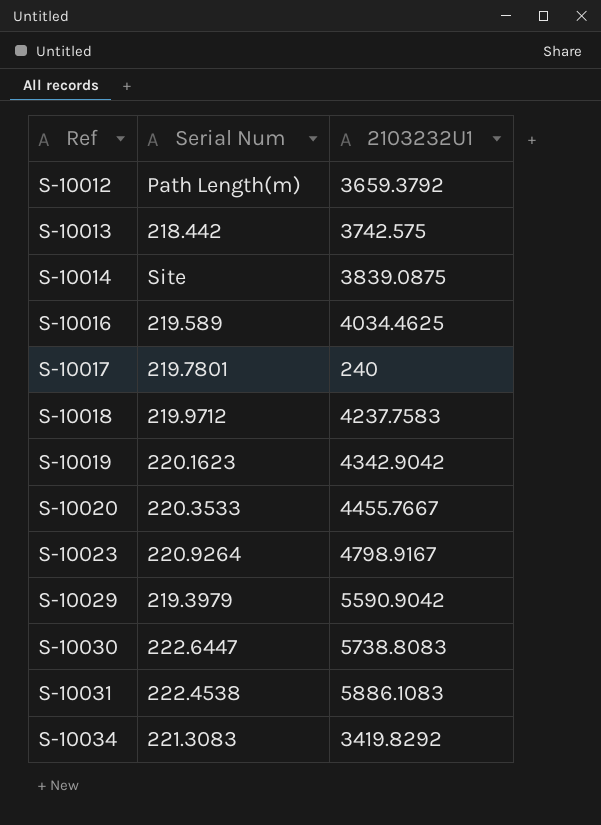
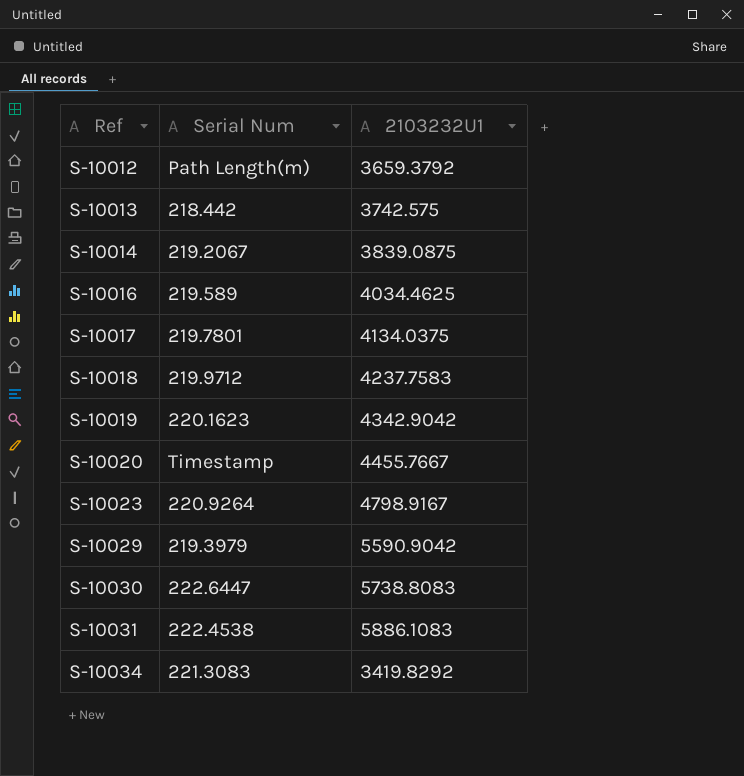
S-10014 | Serial Num: Site -> 219.2067
S-10017 | 2103232U1: 240 -> 4134.0375
S-10020 | Serial Num: 220.3533 -> Timestamp

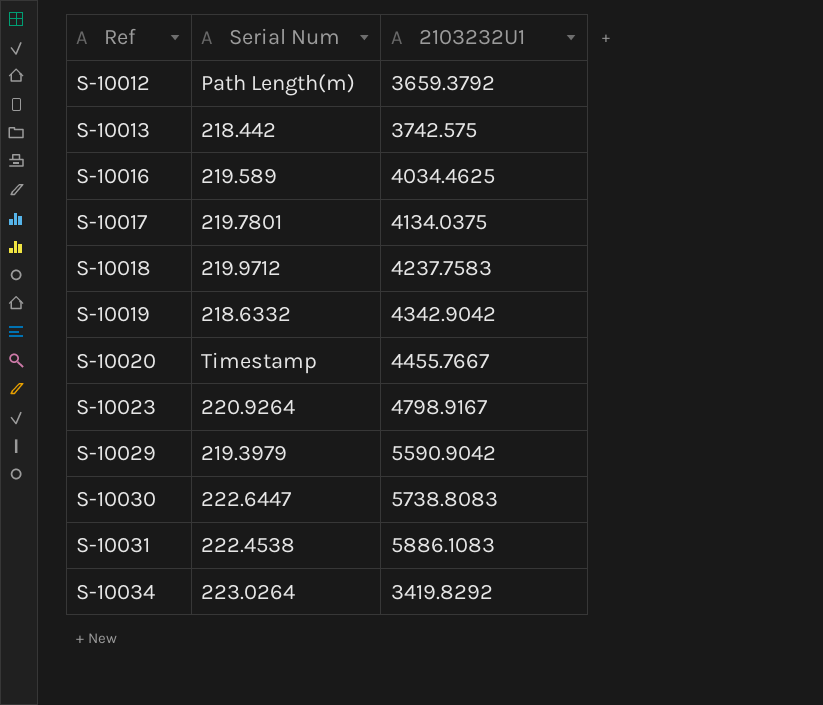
row S-10014: 219.2067 | 3839.0875 -> none
S-10019 | Serial Num: 220.1623 -> 218.6332
S-10034 | Serial Num: 221.3083 -> 223.0264

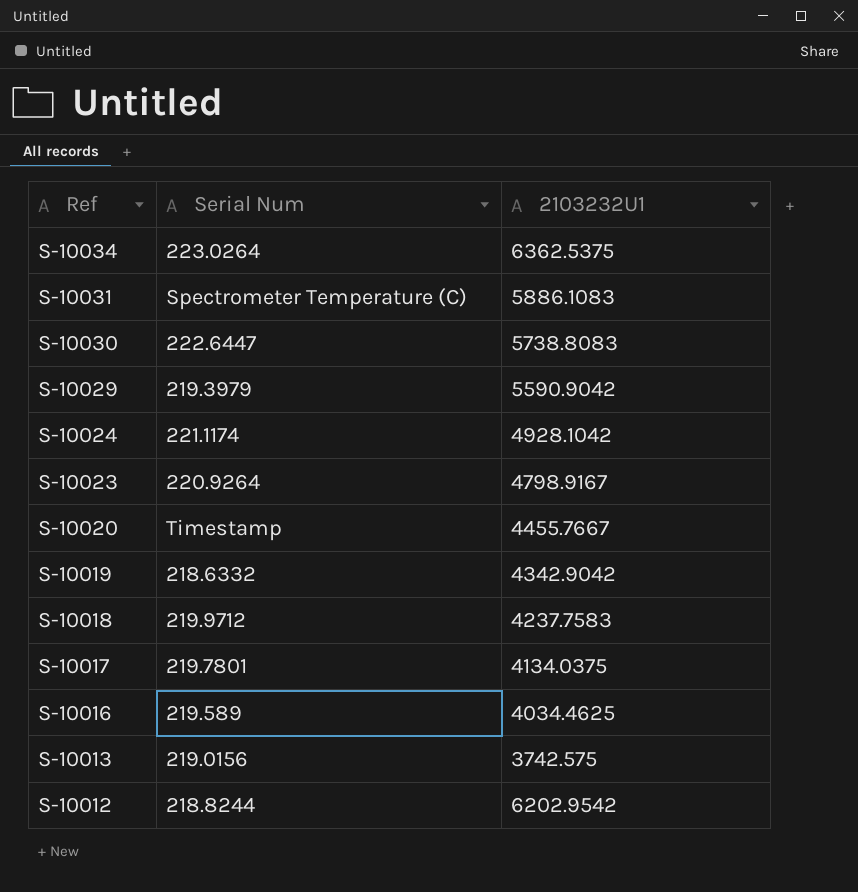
row order: Ref ascending -> Ref descending
S-10034 | 2103232U1: 3419.8292 -> 6362.5375
S-10031 | Serial Num: 222.4538 -> Spectrometer Temperature (C)
row S-10024: none -> 221.1174 | 4928.1042
S-10013 | Serial Num: 218.442 -> 219.0156
S-10012 | Serial Num: Path Length(m) -> 218.8244
S-10012 | 2103232U1: 3659.3792 -> 6202.9542

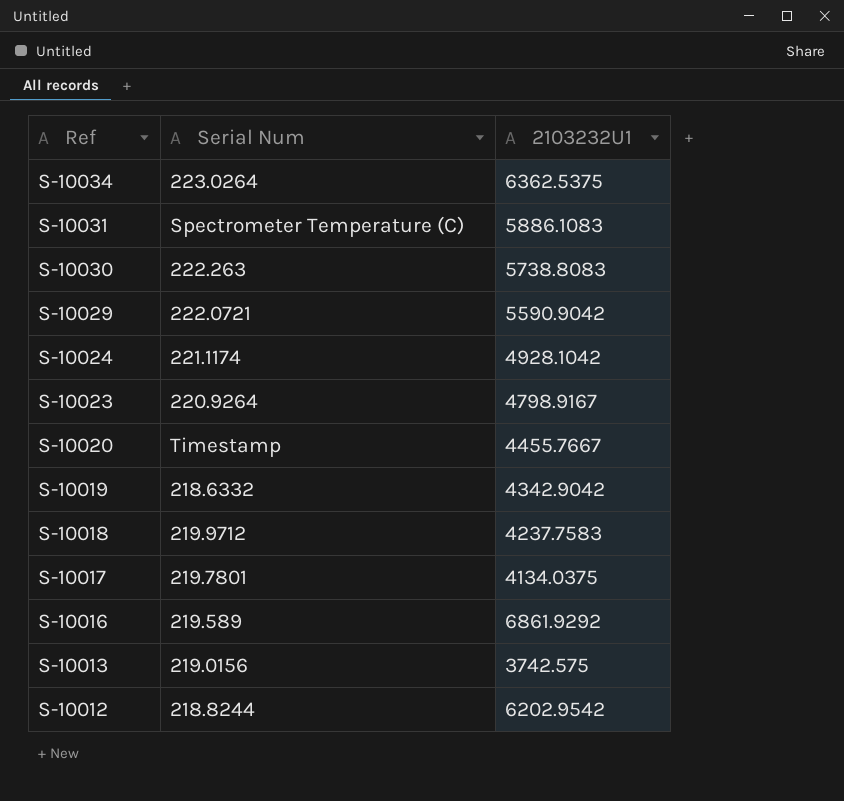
S-10030 | Serial Num: 222.6447 -> 222.263
S-10029 | Serial Num: 219.3979 -> 222.0721
S-10016 | 2103232U1: 4034.4625 -> 6861.9292

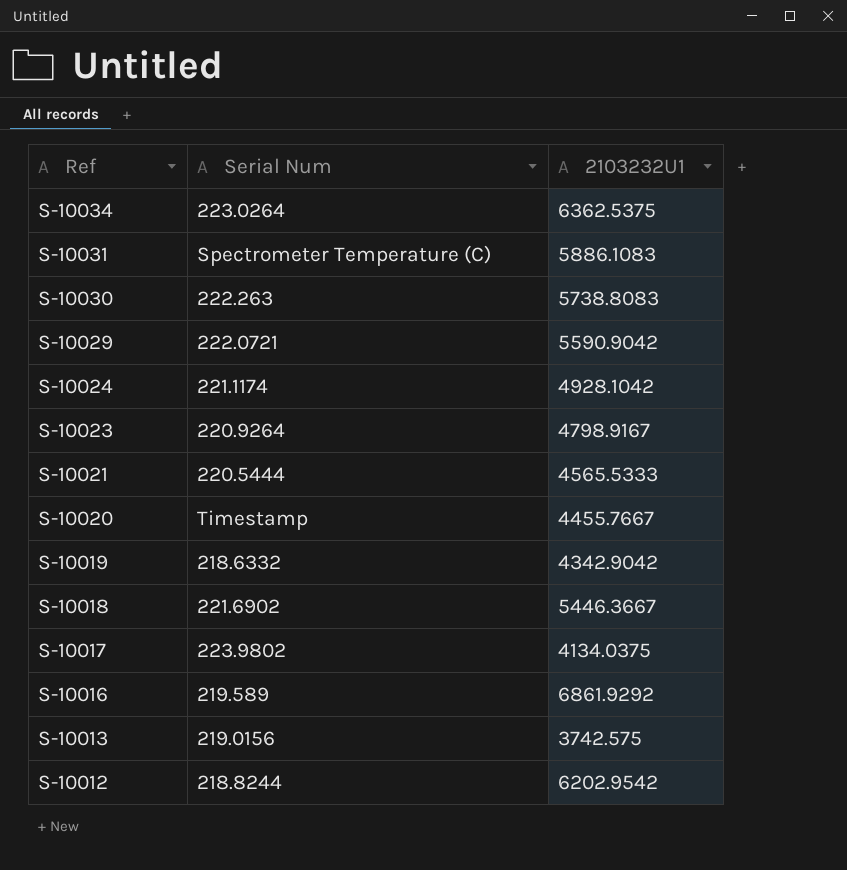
row S-10021: none -> 220.5444 | 4565.5333
S-10018 | Serial Num: 219.9712 -> 221.6902
S-10018 | 2103232U1: 4237.7583 -> 5446.3667
S-10017 | Serial Num: 219.7801 -> 223.9802

